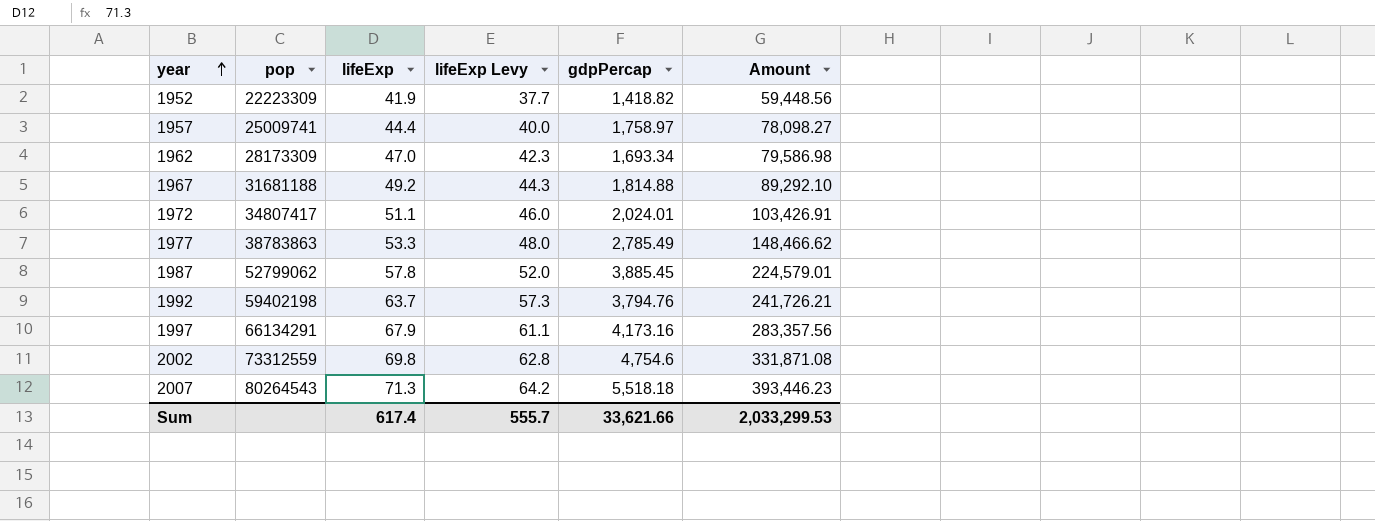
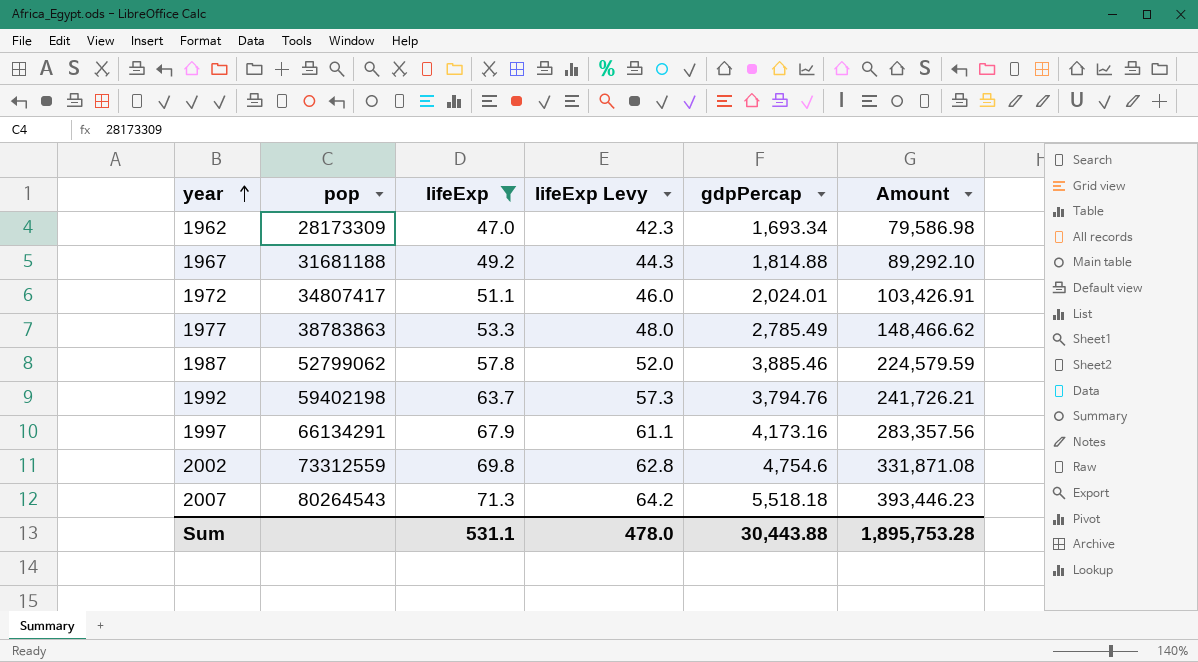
filter: none -> lifeExp >= 47.0
1987 | gdpPercap: 3,885.45 -> 3,885.46
1987 | Amount: 224,579.01 -> 224,579.59
Sum | lifeExp: 617.4 -> 531.1
Sum | lifeExp Levy: 555.7 -> 478.0
Sum | gdpPercap: 33,621.66 -> 30,443.88
Sum | Amount: 2,033,299.53 -> 1,895,753.28

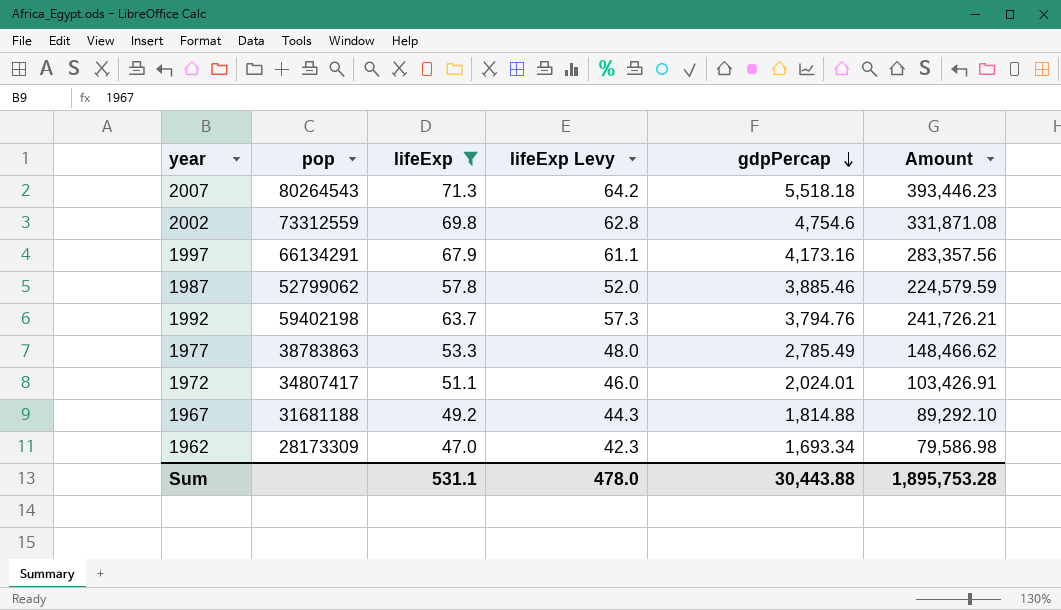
row order: year ascending -> gdpPercap descending

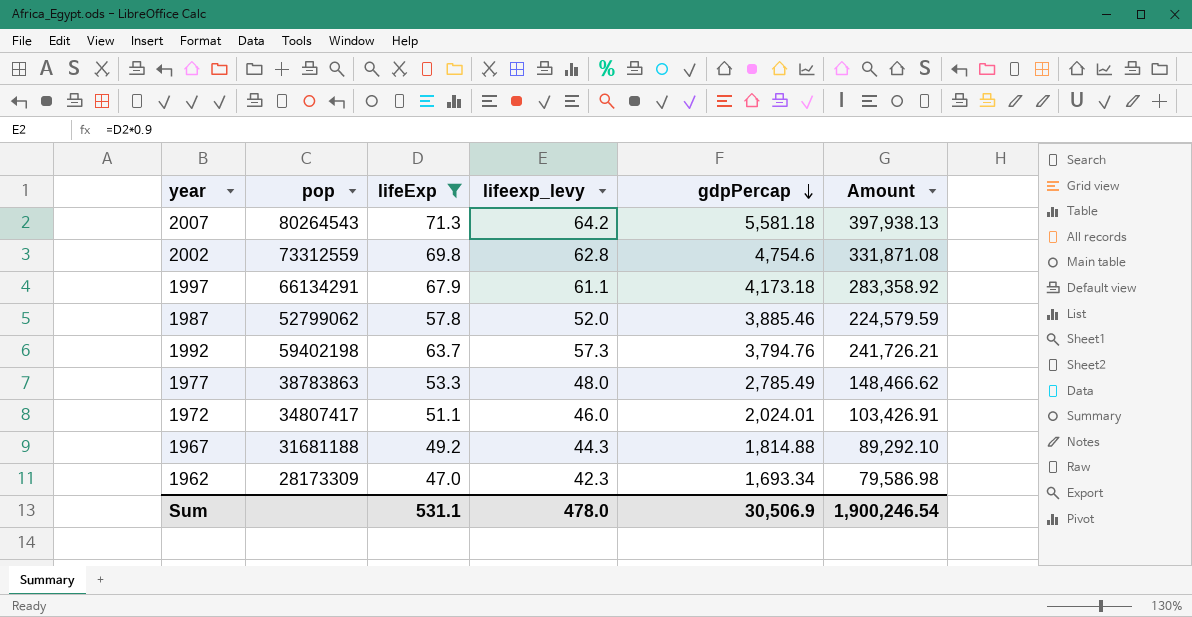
column name: lifeExp Levy -> lifeexp_levy
2007 | gdpPercap: 5,518.18 -> 5,581.18
2007 | Amount: 393,446.23 -> 397,938.13
1997 | gdpPercap: 4,173.16 -> 4,173.18
1997 | Amount: 283,357.56 -> 283,358.92
Sum | gdpPercap: 30,443.88 -> 30,506.9
Sum | Amount: 1,895,753.28 -> 1,900,246.54

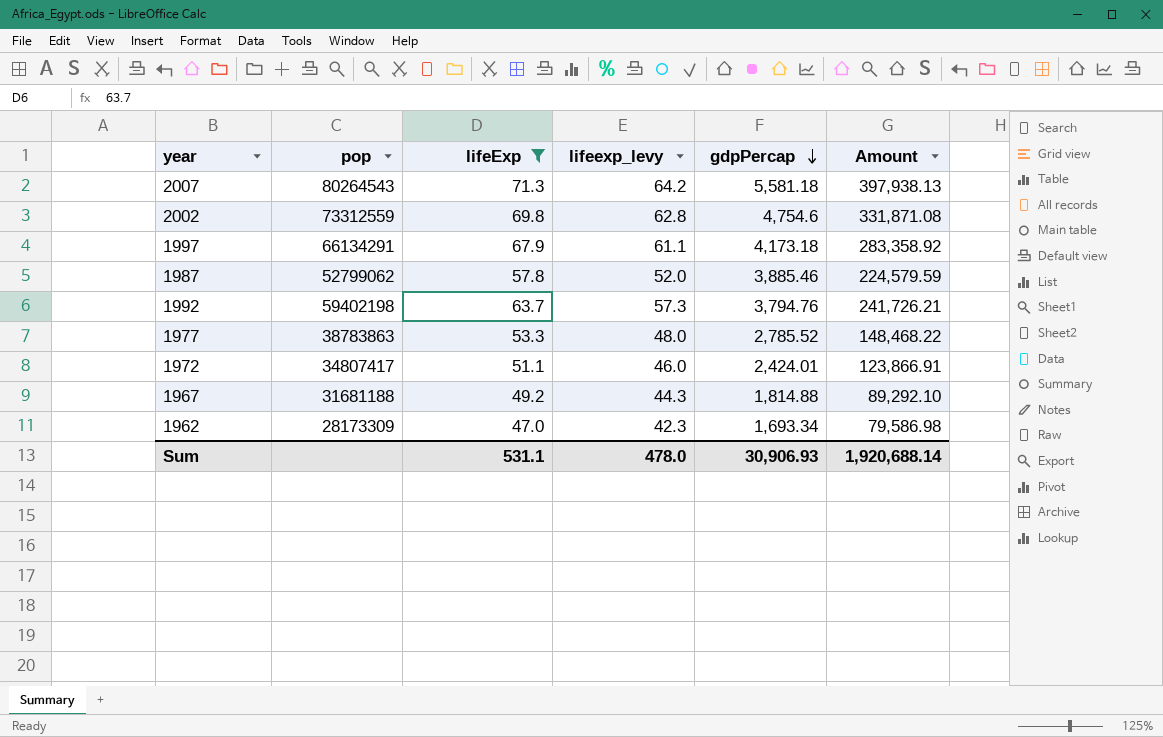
1977 | gdpPercap: 2,785.49 -> 2,785.52
1977 | Amount: 148,466.62 -> 148,468.22
1972 | gdpPercap: 2,024.01 -> 2,424.01
1972 | Amount: 103,426.91 -> 123,866.91
Sum | gdpPercap: 30,506.9 -> 30,906.93
Sum | Amount: 1,900,246.54 -> 1,920,688.14

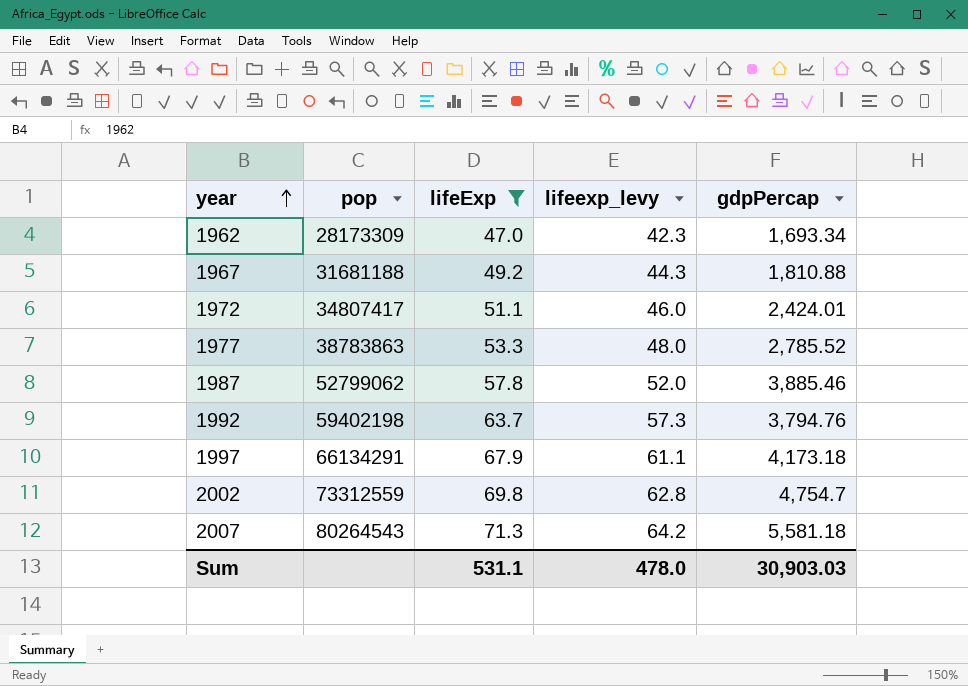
row order: gdpPercap descending -> year ascending
column Amount | formula: [lifeExp] * [gdpPercap] -> none
1967 | gdpPercap: 1,814.88 -> 1,810.88
2002 | gdpPercap: 4,754.6 -> 4,754.7
Sum | gdpPercap: 30,906.93 -> 30,903.03

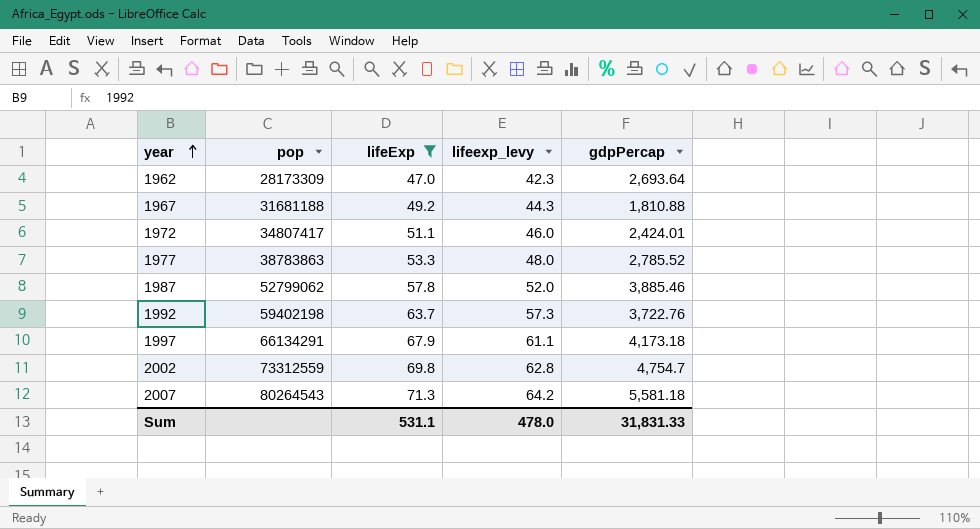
1962 | gdpPercap: 1,693.34 -> 2,693.64
1992 | gdpPercap: 3,794.76 -> 3,722.76
Sum | gdpPercap: 30,903.03 -> 31,831.33

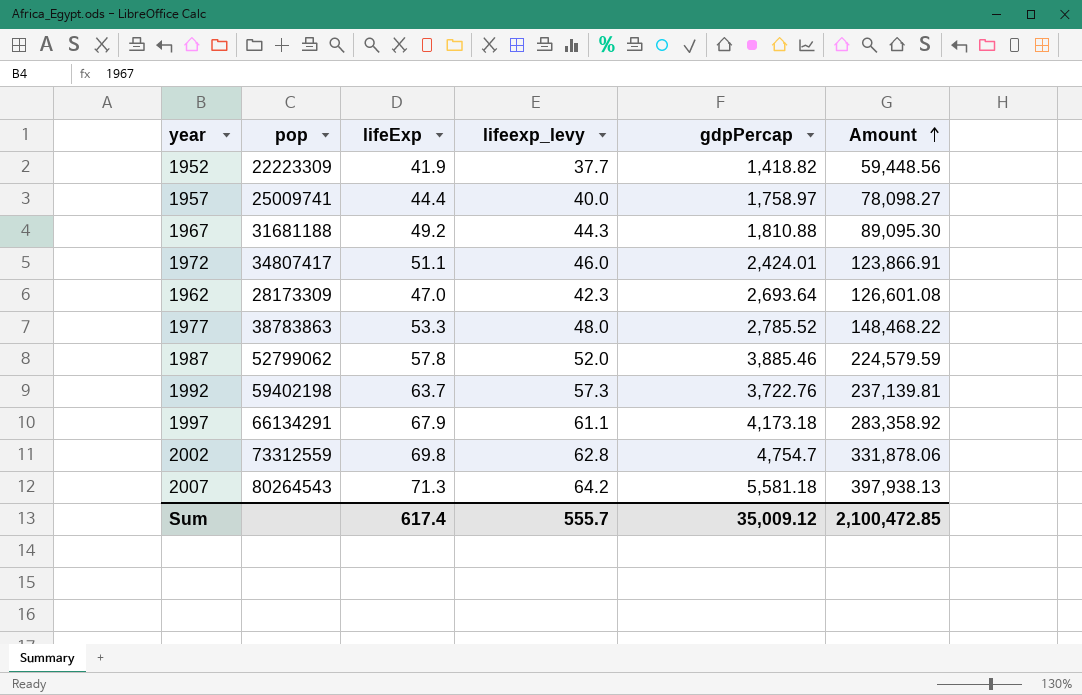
filter: lifeExp >= 47.0 -> none
row order: year ascending -> Amount ascending
column Amount | formula: none -> [lifeExp] * [gdpPercap]
Sum | lifeExp: 531.1 -> 617.4
Sum | lifeexp_levy: 478.0 -> 555.7
Sum | gdpPercap: 31,831.33 -> 35,009.12

